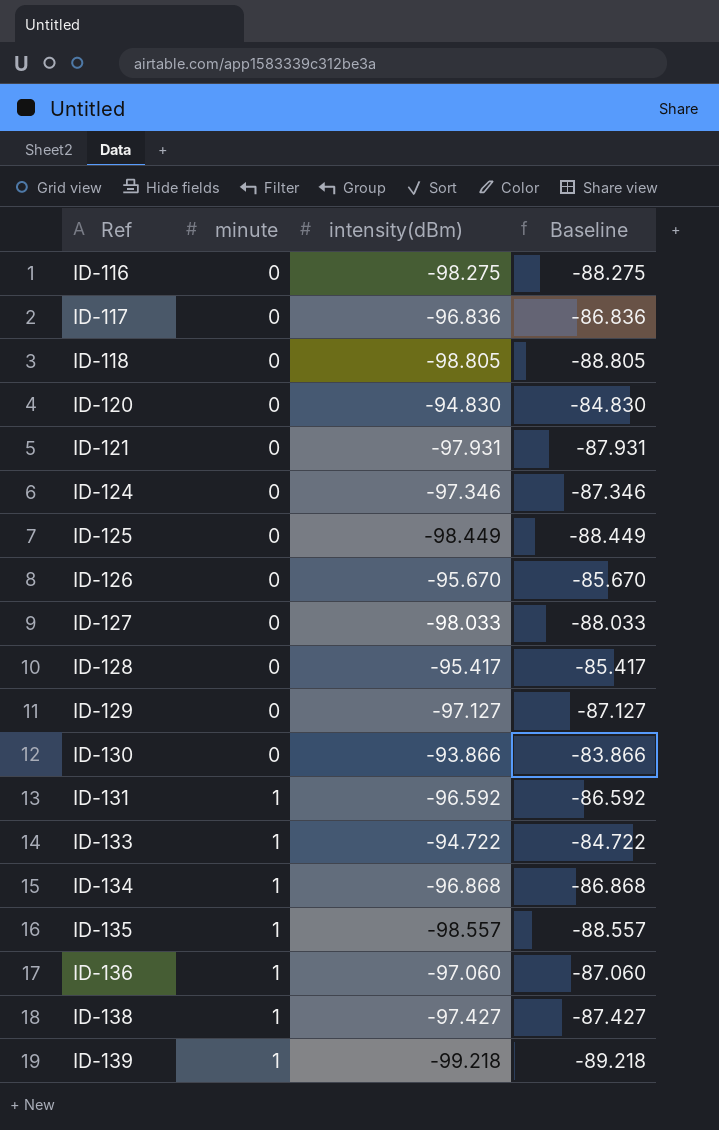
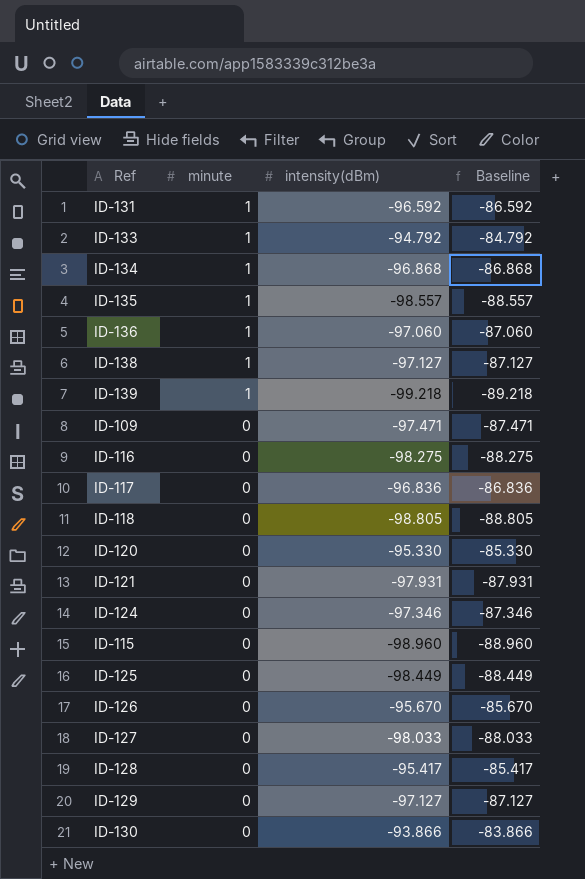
row order: Ref ascending -> minute descending
ID-133 | intensity(dBm): -94.722 -> -94.792
ID-133 | Baseline: -84.722 -> -84.792
ID-138 | intensity(dBm): -97.427 -> -97.127
ID-138 | Baseline: -87.427 -> -87.127
row ID-109: none -> 0 | -97.471 | -87.471
ID-120 | intensity(dBm): -94.830 -> -95.330
ID-120 | Baseline: -84.830 -> -85.330
row ID-115: none -> 0 | -98.960 | -88.960

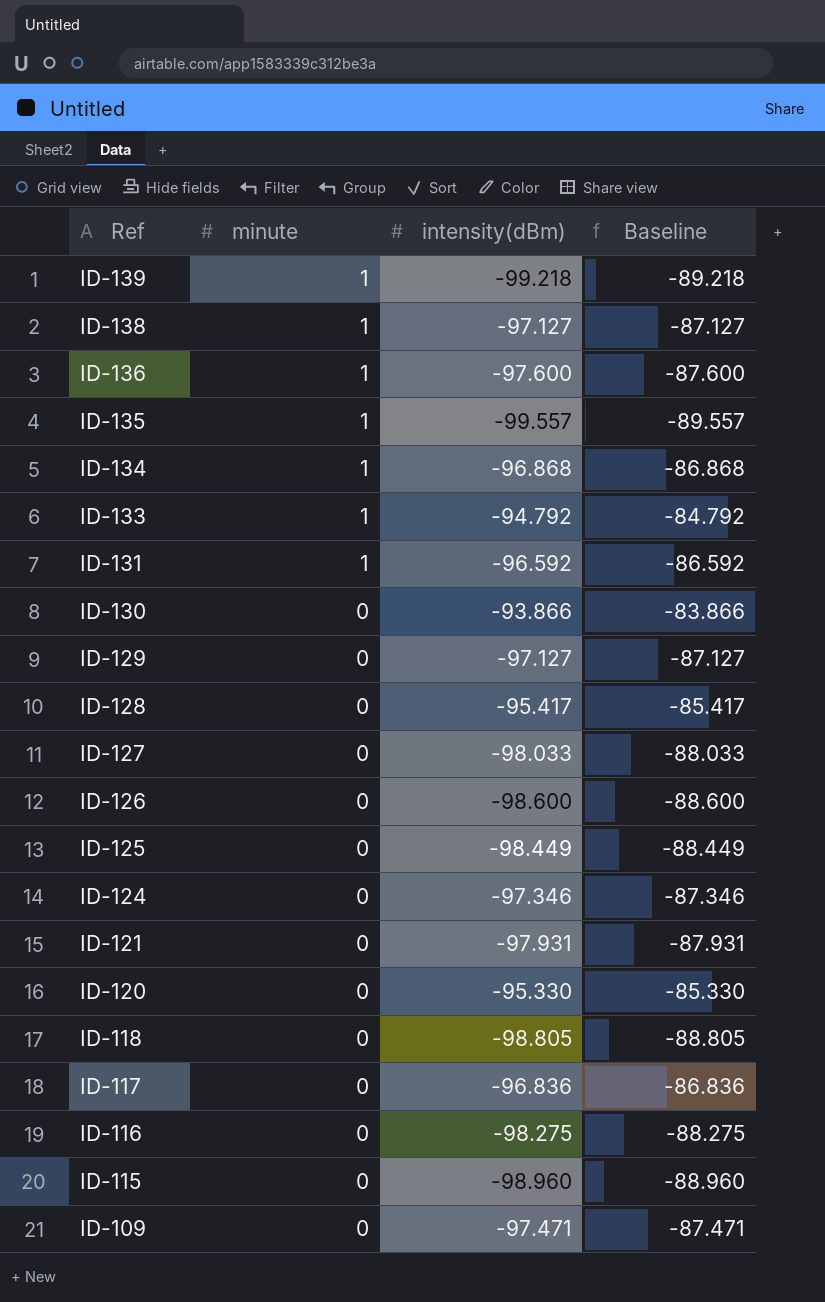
row order: minute descending -> Ref descending
ID-136 | intensity(dBm): -97.060 -> -97.600
ID-136 | Baseline: -87.060 -> -87.600
ID-135 | intensity(dBm): -98.557 -> -99.557
ID-135 | Baseline: -88.557 -> -89.557
ID-126 | intensity(dBm): -95.670 -> -98.600
ID-126 | Baseline: -85.670 -> -88.600

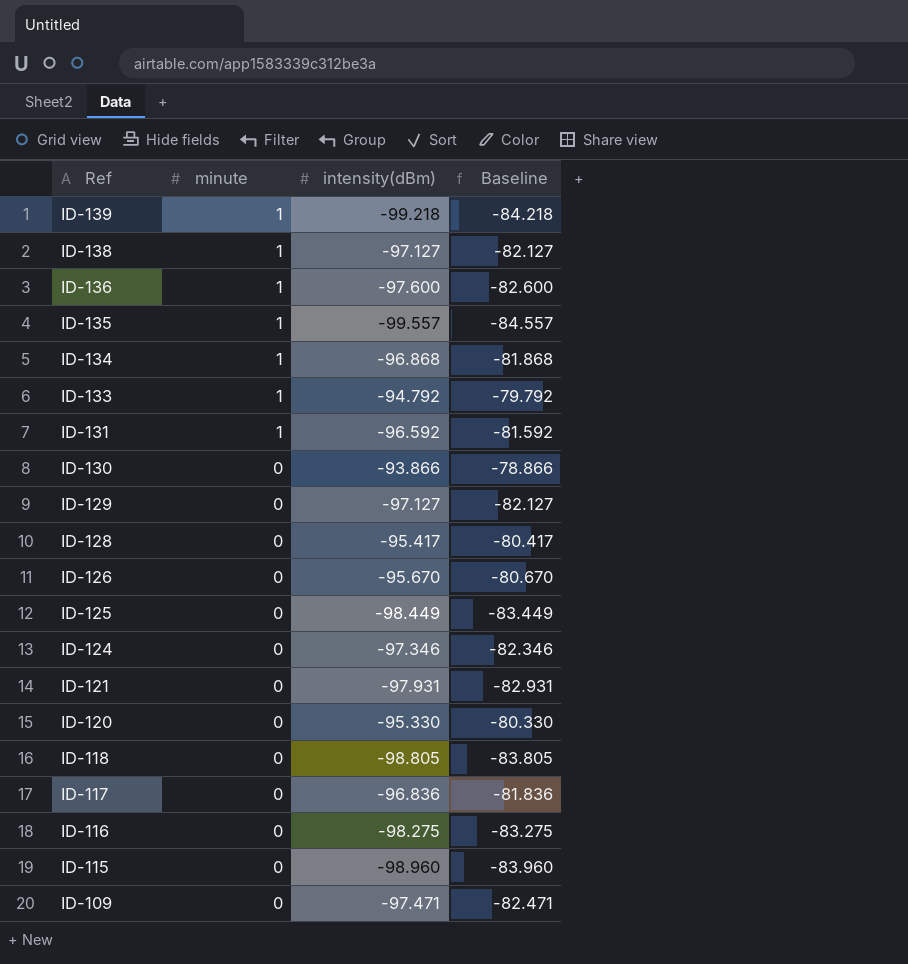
column Baseline | formula: [intensity(dBm)] + 10 -> [intensity(dBm)] + 15
row ID-127: 0 | -98.033 | -88.033 -> none
ID-126 | intensity(dBm): -98.600 -> -95.670

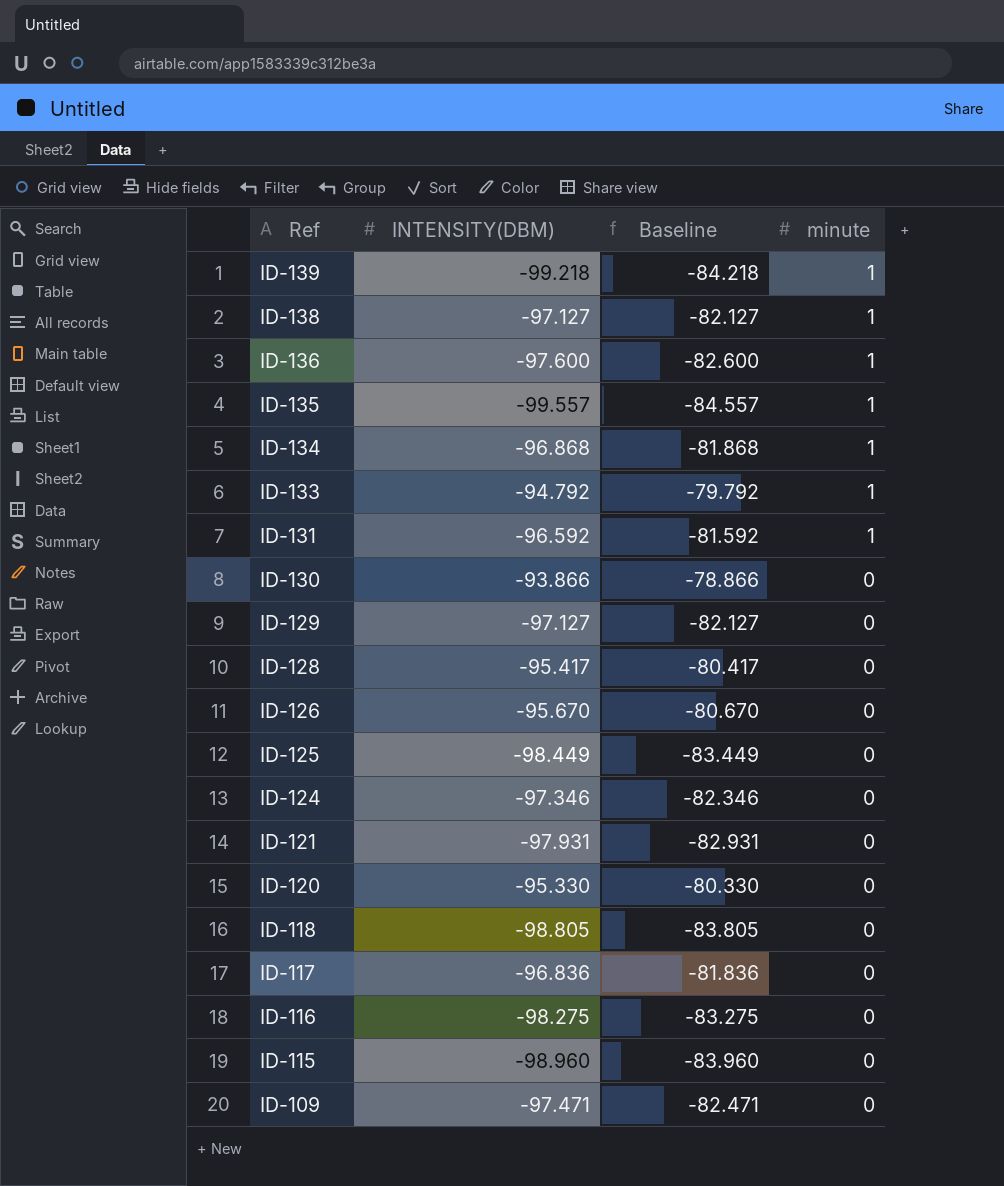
column name: intensity(dBm) -> INTENSITY(DBM)
column minute | position: 2 -> 4

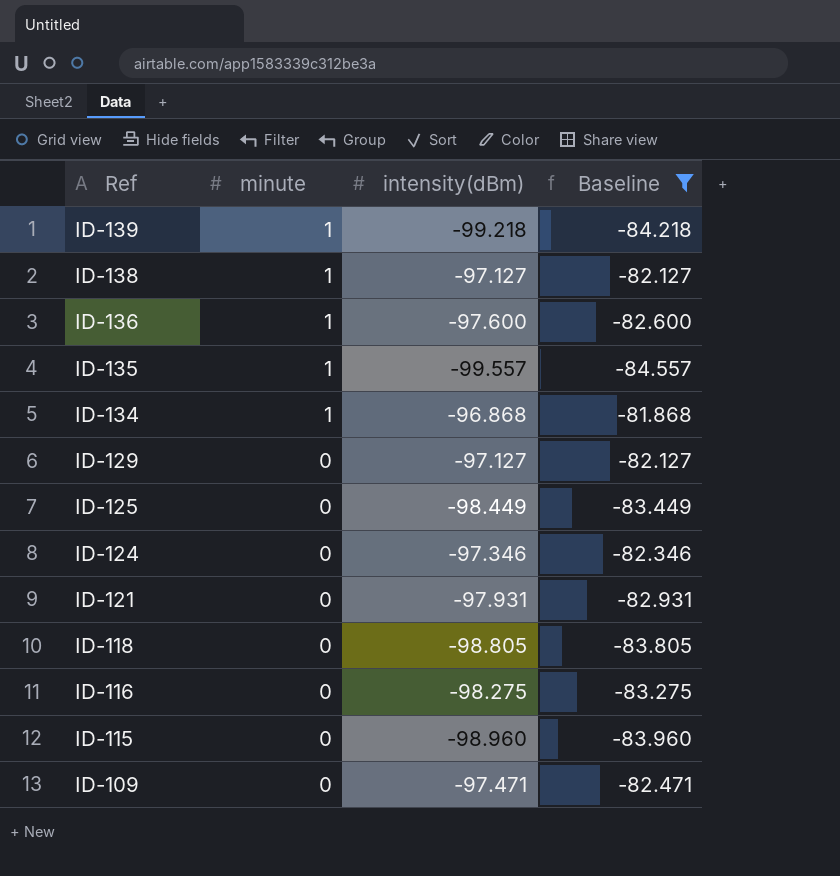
filter: none -> Baseline <= -81.868
column minute | position: 4 -> 2
column name: INTENSITY(DBM) -> intensity(dBm)

